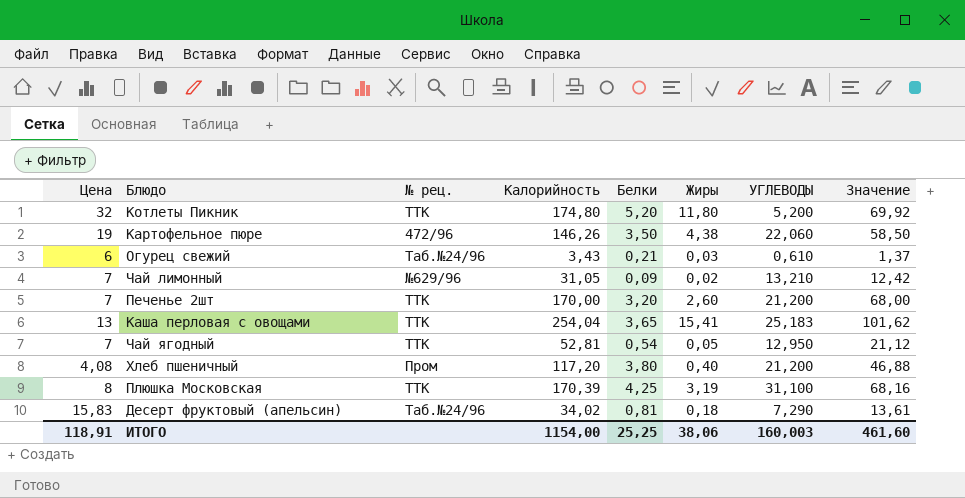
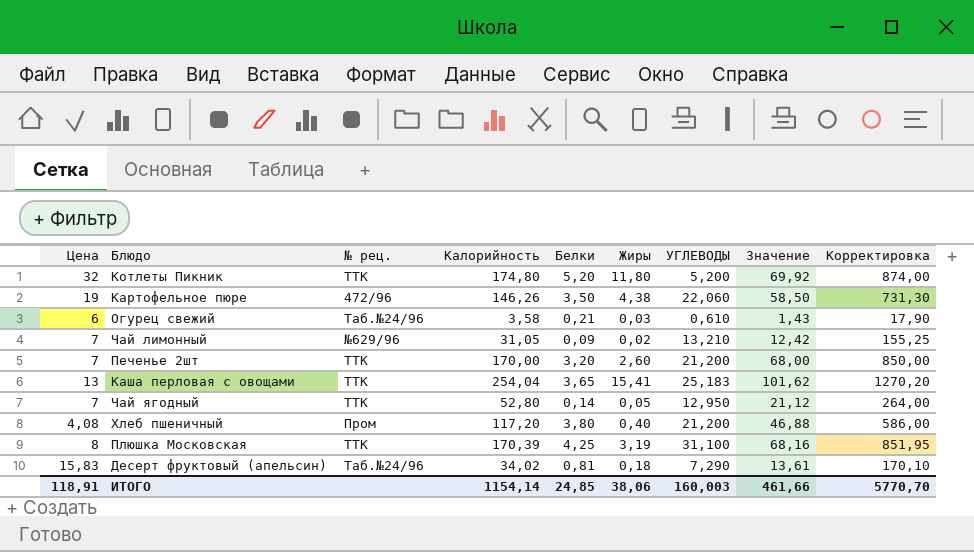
column Корректировка | formula: none -> [Калорийность] * 5
Огурец свежий | Калорийность: 3,43 -> 3,58
Огурец свежий | Значение: 1,37 -> 1,43
Чай ягодный | Калорийность: 52,81 -> 52,80
Чай ягодный | Белки: 0,54 -> 0,14
ИТОГО | Калорийность: 1154,00 -> 1154,14
ИТОГО | Белки: 25,25 -> 24,85
ИТОГО | Значение: 461,60 -> 461,66

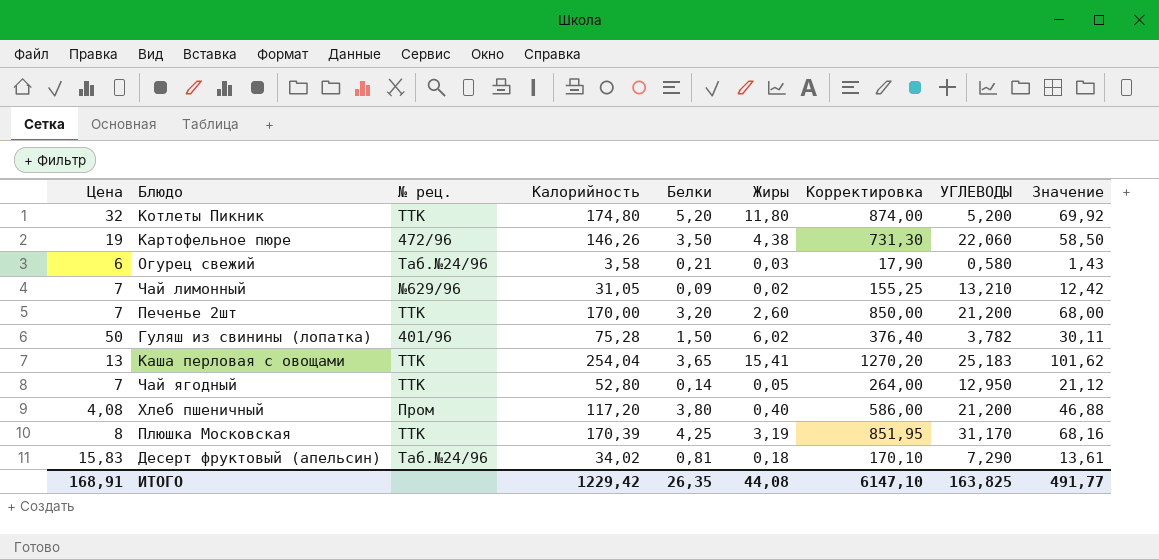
column Корректировка | position: 9 -> 7
Огурец свежий | УГЛЕВОДЫ: 0,610 -> 0,580
row Гуляш из свинины (лопатка): none -> 50 | 401/96 | 75,28 | 1,50 | 6,02 | 376,40 | 3,782 | 30,11
Плюшка Московская | УГЛЕВОДЫ: 31,100 -> 31,170
ИТОГО | Цена: 118,91 -> 168,91
ИТОГО | Калорийность: 1154,14 -> 1229,42
ИТОГО | Белки: 24,85 -> 26,35
ИТОГО | Жиры: 38,06 -> 44,08
ИТОГО | Корректировка: 5770,70 -> 6147,10
ИТОГО | УГЛЕВОДЫ: 160,003 -> 163,825
ИТОГО | Значение: 461,66 -> 491,77

